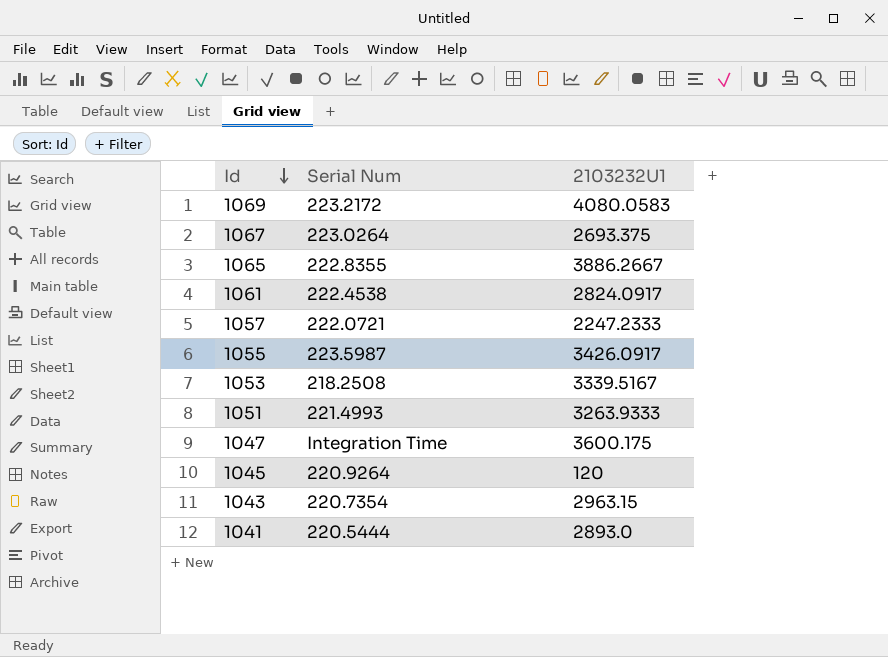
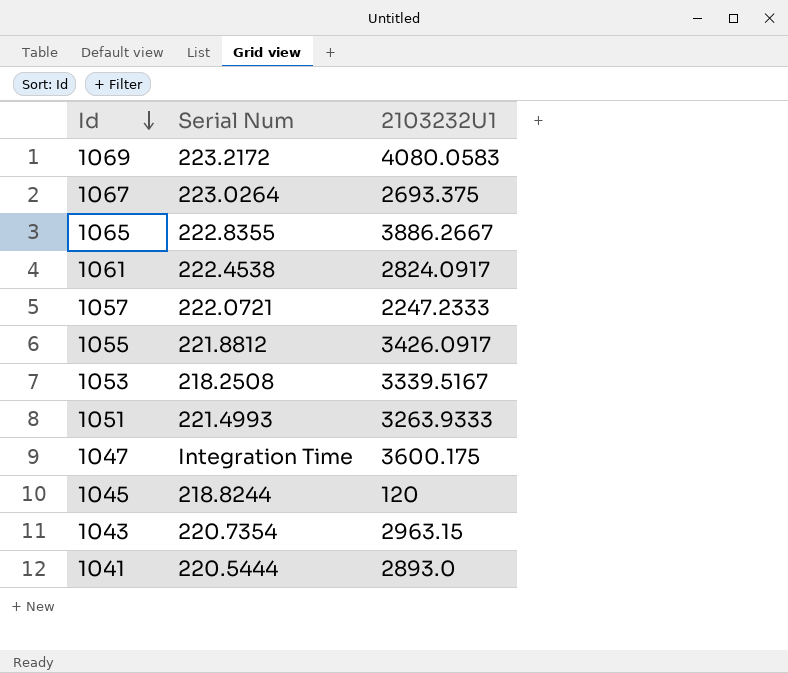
1055 | Serial Num: 223.5987 -> 221.8812
1045 | Serial Num: 220.9264 -> 218.8244

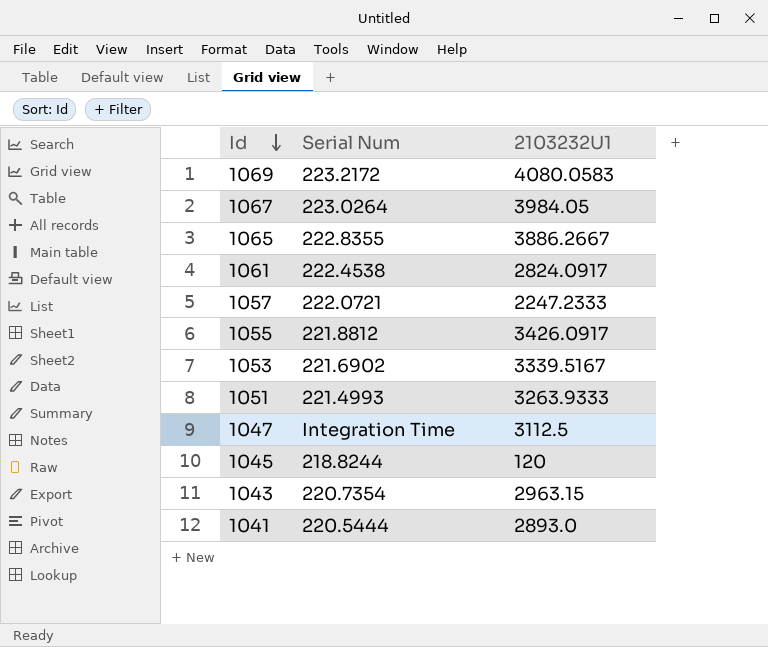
1067 | 2103232U1: 2693.375 -> 3984.05
1053 | Serial Num: 218.2508 -> 221.6902
1047 | 2103232U1: 3600.175 -> 3112.5

